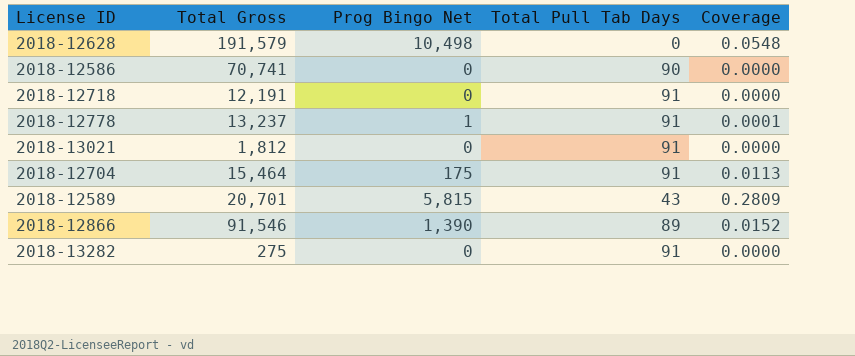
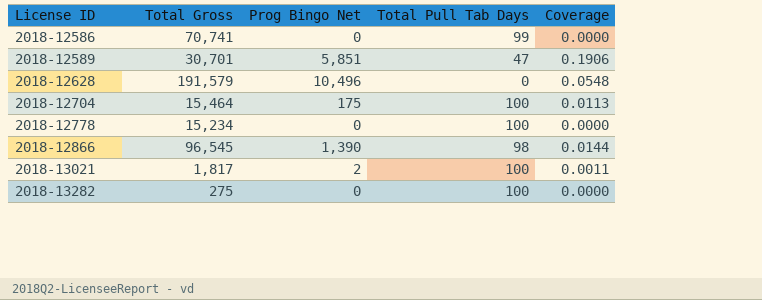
row order: none -> License ID ascending
row 2018-12718: 12,191 | 0 | 91 | 0.0000 -> none
2018-12586 | Total Pull Tab Days: 90 -> 99
2018-12589 | Total Gross: 20,701 -> 30,701
2018-12589 | Prog Bingo Net: 5,815 -> 5,851
2018-12589 | Total Pull Tab Days: 43 -> 47
2018-12589 | Coverage: 0.2809 -> 0.1906
2018-12628 | Prog Bingo Net: 10,498 -> 10,496
2018-12704 | Total Pull Tab Days: 91 -> 100
2018-12778 | Total Gross: 13,237 -> 15,234
2018-12778 | Prog Bingo Net: 1 -> 0
2018-12778 | Total Pull Tab Days: 91 -> 100
2018-12778 | Coverage: 0.0001 -> 0.0000
2018-12866 | Total Gross: 91,546 -> 96,545
2018-12866 | Total Pull Tab Days: 89 -> 98
2018-12866 | Coverage: 0.0152 -> 0.0144
2018-13021 | Total Gross: 1,812 -> 1,817
2018-13021 | Prog Bingo Net: 0 -> 2
2018-13021 | Total Pull Tab Days: 91 -> 100
2018-13021 | Coverage: 0.0000 -> 0.0011
2018-13282 | Total Pull Tab Days: 91 -> 100

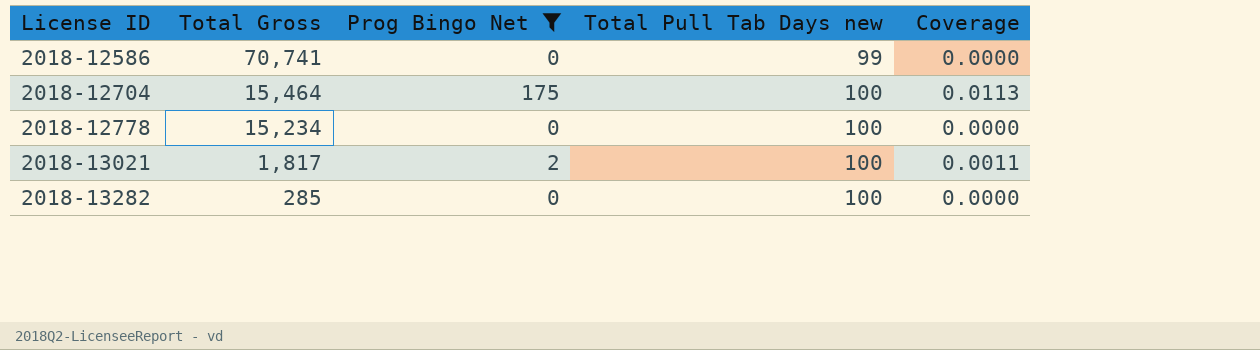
filter: none -> Prog Bingo Net <= 175
column name: Total Pull Tab Days -> Total Pull Tab Days new
2018-13282 | Total Gross: 275 -> 285

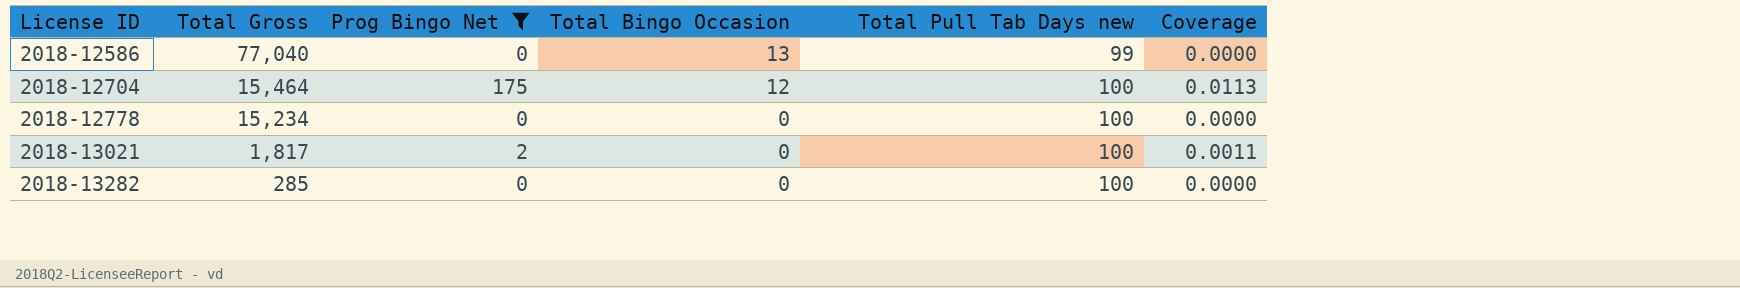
column Total Bingo Occasion | position: none -> 4
2018-12586 | Total Gross: 70,741 -> 77,040

